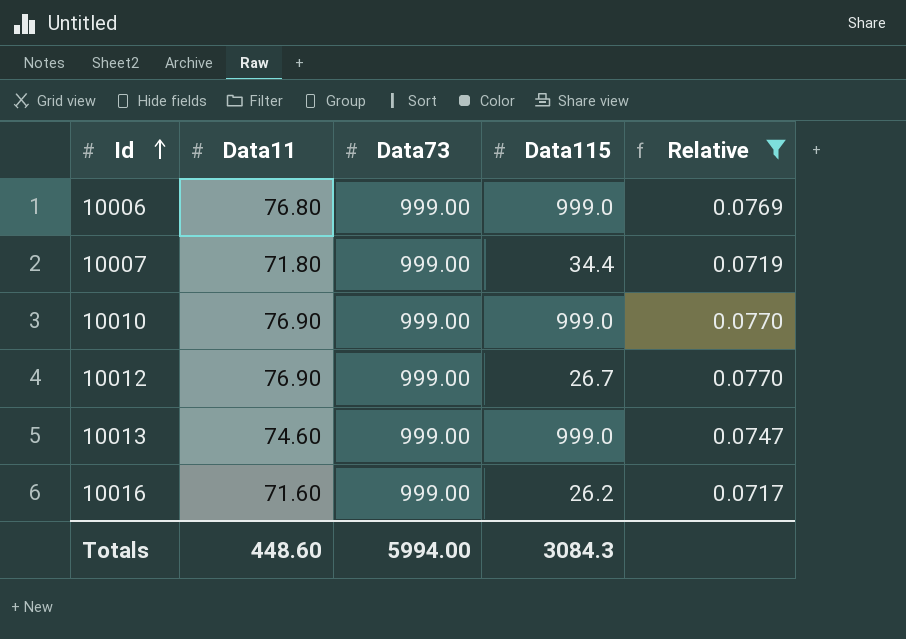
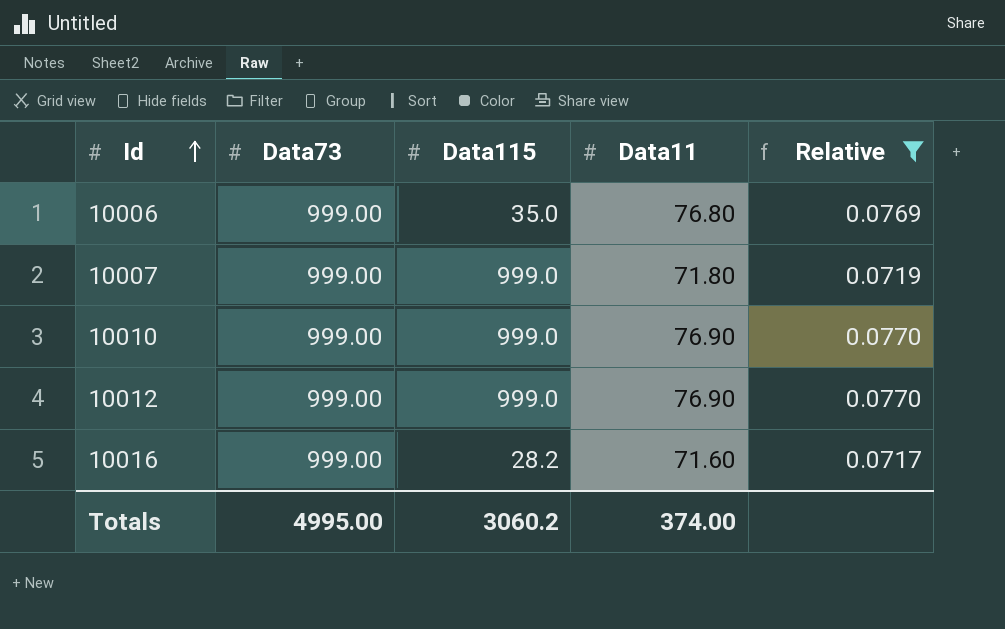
column Data11 | position: 2 -> 4
row 10013: 74.60 | 999.00 | 999.0 | 0.0747 -> none
10006 | Data115: 999.0 -> 35.0
10007 | Data115: 34.4 -> 999.0
10012 | Data115: 26.7 -> 999.0
10016 | Data115: 26.2 -> 28.2
Totals | Data73: 5994.00 -> 4995.00
Totals | Data115: 3084.3 -> 3060.2
Totals | Data11: 448.60 -> 374.00

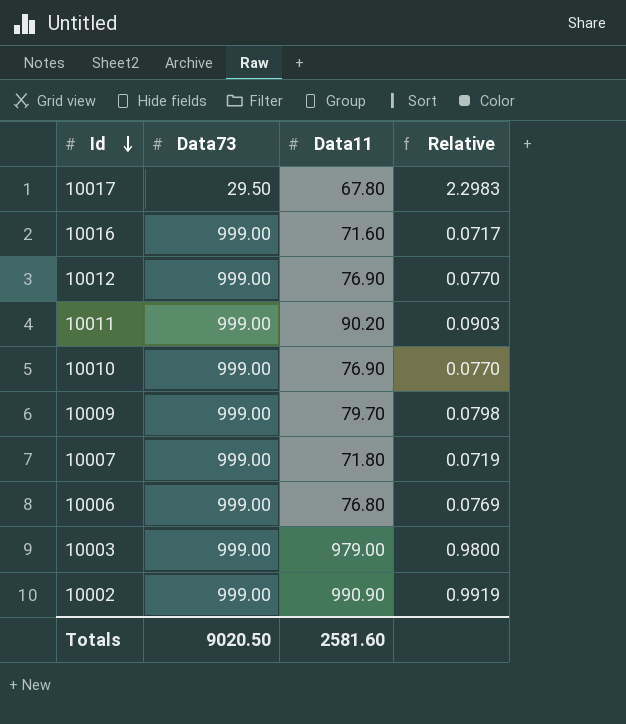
filter: Relative <= 0.0770 -> none
row order: Id ascending -> Id descending
column Data115 | position: 3 -> none
Totals | Data73: 4995.00 -> 9020.50
Totals | Data11: 374.00 -> 2581.60

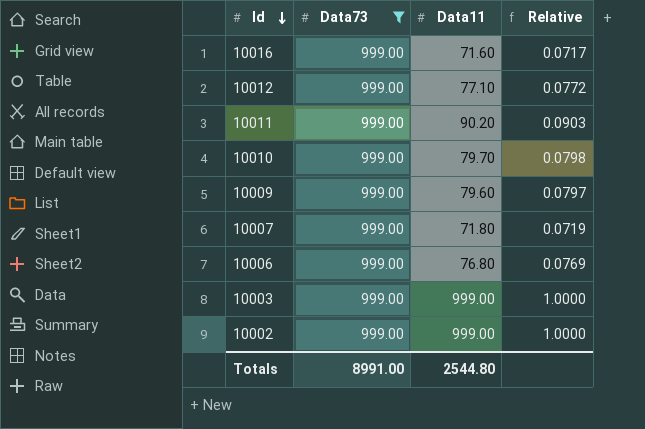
filter: none -> Data73 = 999.00
10012 | Data11: 76.90 -> 77.10
10012 | Relative: 0.0770 -> 0.0772
10010 | Data11: 76.90 -> 79.70
10010 | Relative: 0.0770 -> 0.0798
10009 | Data11: 79.70 -> 79.60
10009 | Relative: 0.0798 -> 0.0797
10003 | Data11: 979.00 -> 999.00
10003 | Relative: 0.9800 -> 1.0000
10002 | Data11: 990.90 -> 999.00
10002 | Relative: 0.9919 -> 1.0000
Totals | Data73: 9020.50 -> 8991.00
Totals | Data11: 2581.60 -> 2544.80

